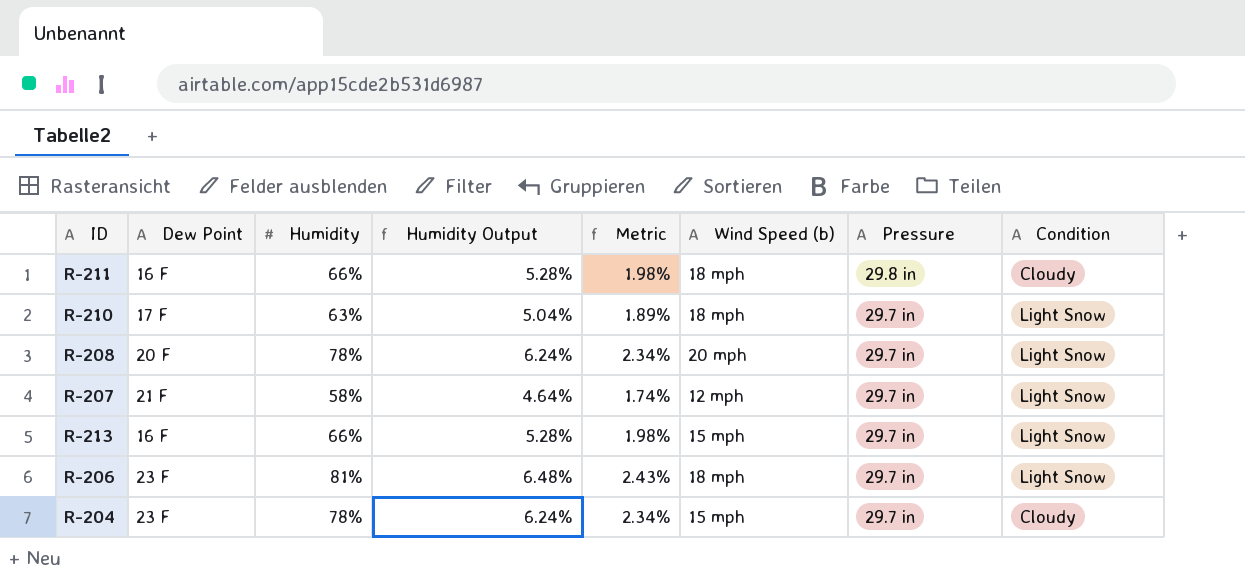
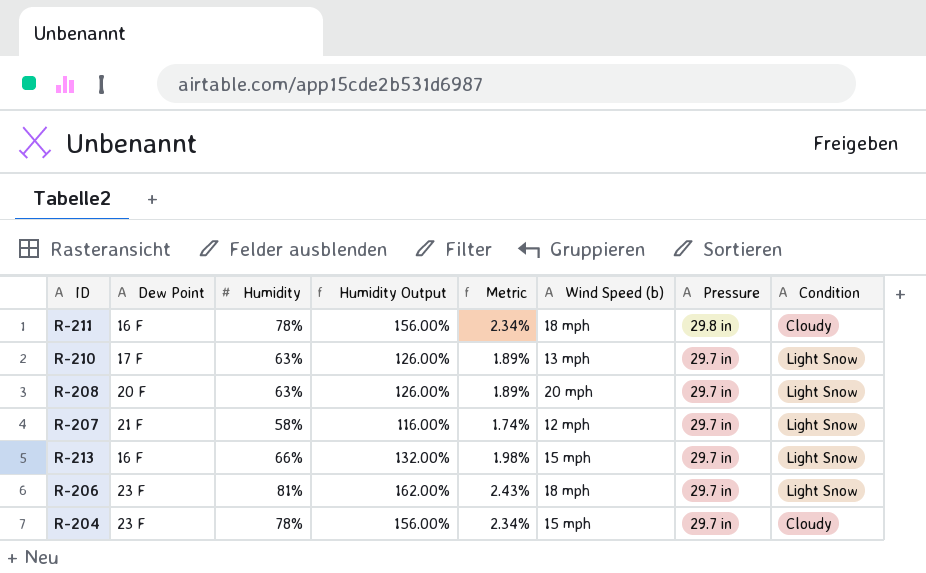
column Humidity Output | formula: [Humidity] * 0.08 -> [Humidity] * 2
R-211 | Humidity: 66% -> 78%
R-211 | Metric: 1.98% -> 2.34%
R-210 | Wind Speed (b): 18 mph -> 13 mph
R-208 | Humidity: 78% -> 63%
R-208 | Metric: 2.34% -> 1.89%

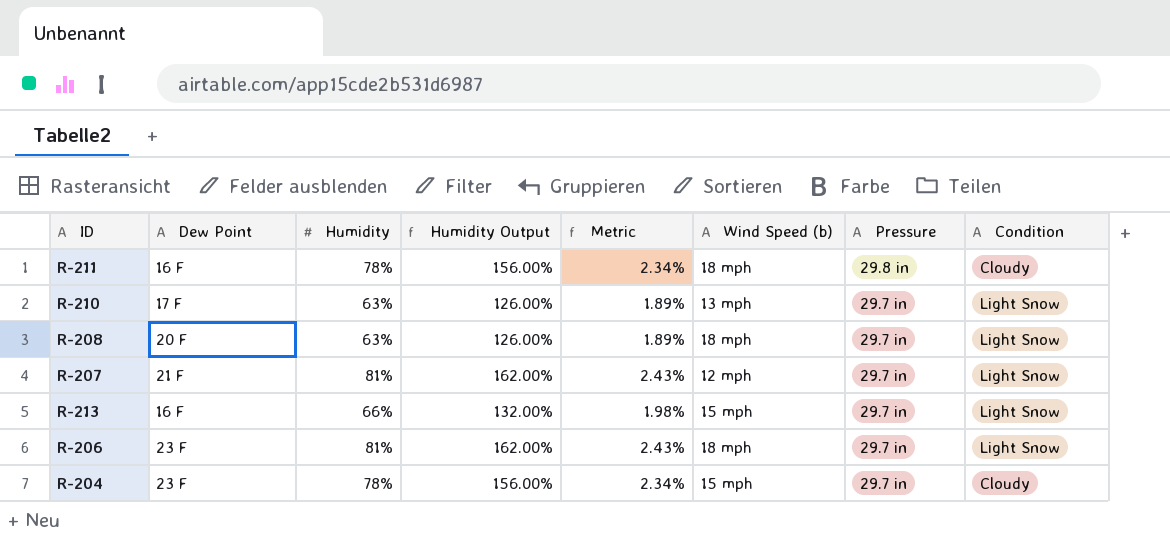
R-208 | Wind Speed (b): 20 mph -> 18 mph
R-207 | Humidity: 58% -> 81%
R-207 | Humidity Output: 116.00% -> 162.00%
R-207 | Metric: 1.74% -> 2.43%

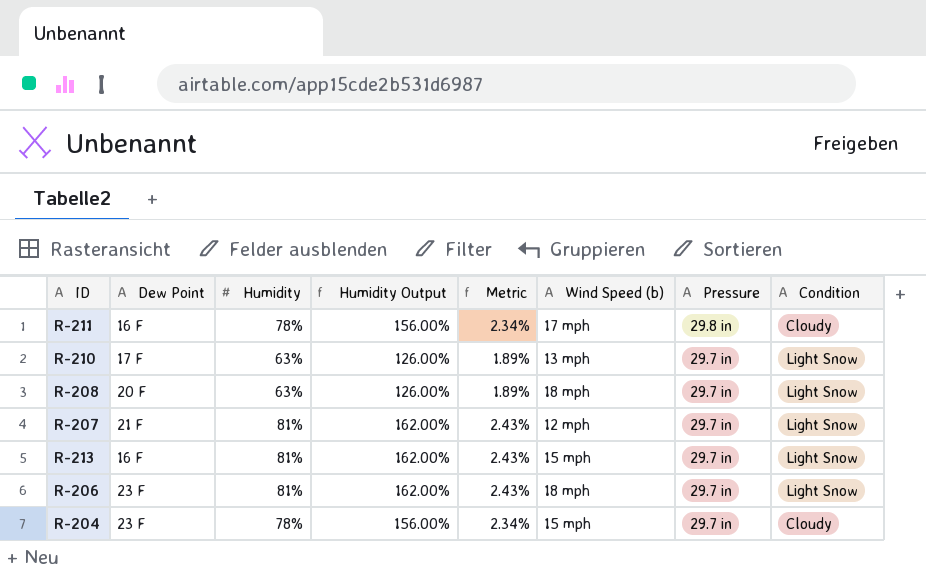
R-211 | Wind Speed (b): 18 mph -> 17 mph
R-213 | Humidity: 66% -> 81%
R-213 | Humidity Output: 132.00% -> 162.00%
R-213 | Metric: 1.98% -> 2.43%

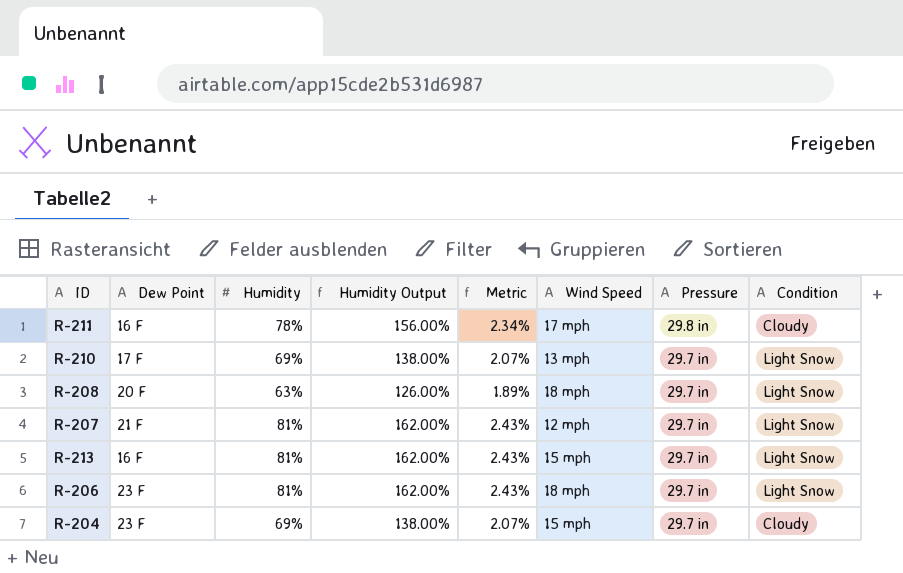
column name: Wind Speed (b) -> Wind Speed
R-210 | Humidity: 63% -> 69%
R-210 | Humidity Output: 126.00% -> 138.00%
R-210 | Metric: 1.89% -> 2.07%
R-204 | Humidity: 78% -> 69%
R-204 | Humidity Output: 156.00% -> 138.00%
R-204 | Metric: 2.34% -> 2.07%

